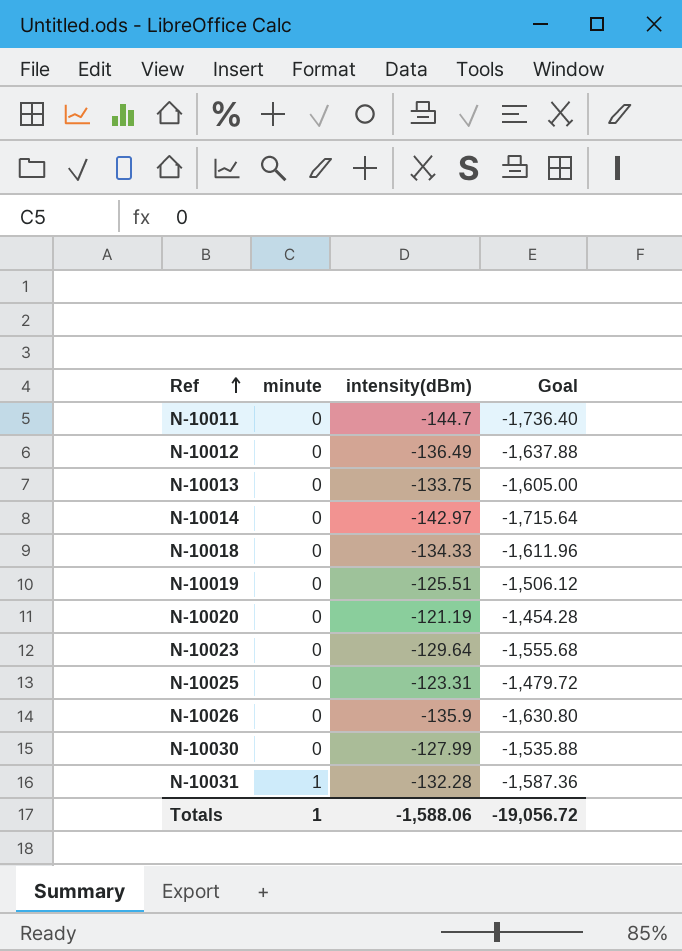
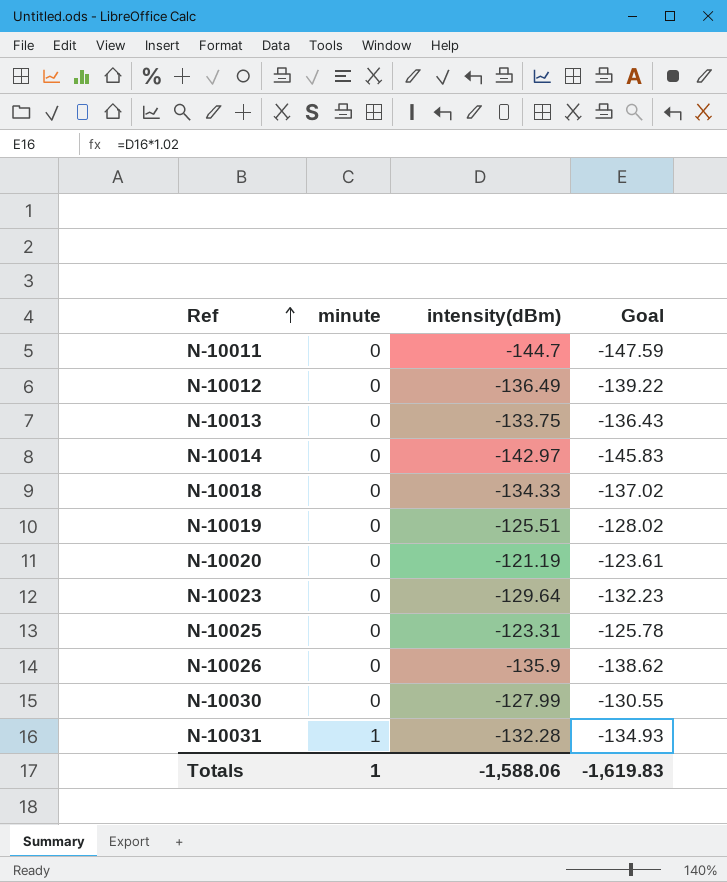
column Goal | formula: [intensity(dBm)] * 12 -> [intensity(dBm)] * 1.02
Totals | Goal: -19,056.72 -> -1,619.83

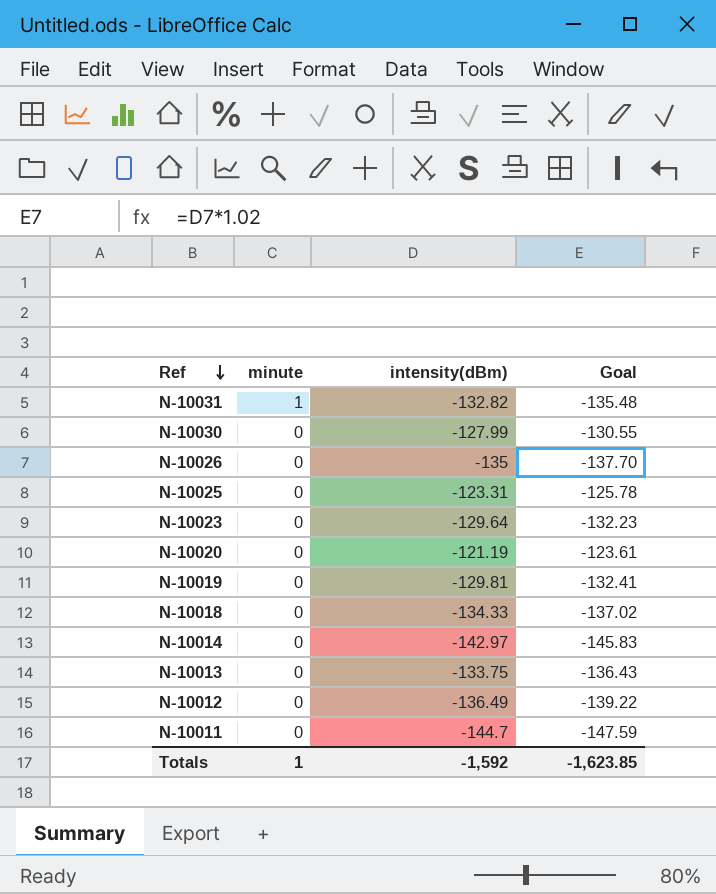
row order: Ref ascending -> Ref descending
N-10031 | intensity(dBm): -132.28 -> -132.82
N-10031 | Goal: -134.93 -> -135.48
N-10026 | intensity(dBm): -135.9 -> -135
N-10026 | Goal: -138.62 -> -137.70
N-10019 | intensity(dBm): -125.51 -> -129.81
N-10019 | Goal: -128.02 -> -132.41
Totals | intensity(dBm): -1,588.06 -> -1,592
Totals | Goal: -1,619.83 -> -1,623.85

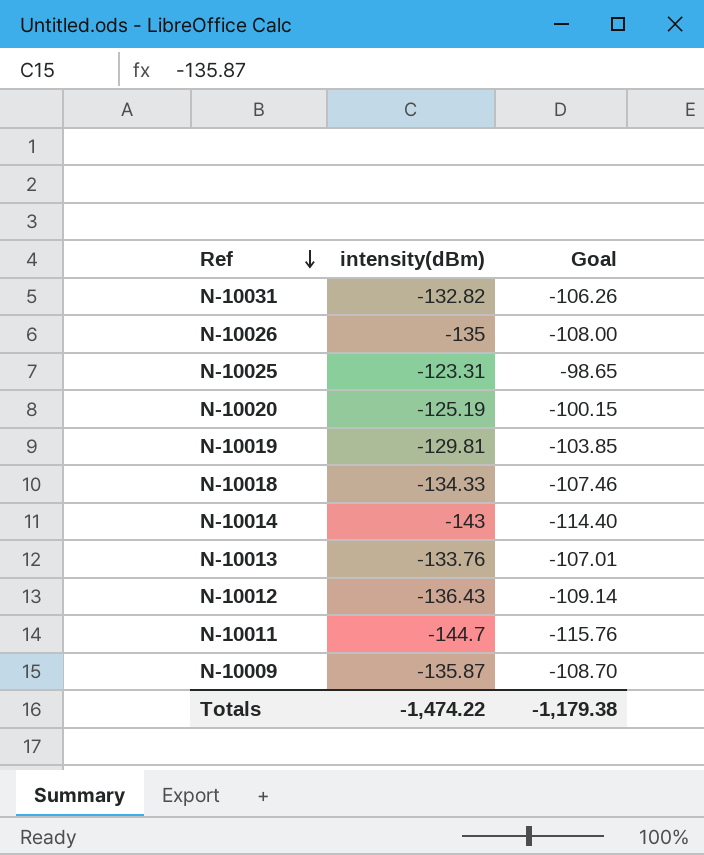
column minute | position: 2 -> none
column Goal | formula: [intensity(dBm)] * 1.02 -> [intensity(dBm)] * 0.8
row N-10030: 0 | -127.99 | -130.55 -> none
row N-10023: 0 | -129.64 | -132.23 -> none
N-10020 | intensity(dBm): -121.19 -> -125.19
N-10014 | intensity(dBm): -142.97 -> -143
N-10013 | intensity(dBm): -133.75 -> -133.76
N-10012 | intensity(dBm): -136.49 -> -136.43
row N-10009: none -> -135.87 | -108.70
Totals | intensity(dBm): -1,592 -> -1,474.22
Totals | Goal: -1,623.85 -> -1,179.38

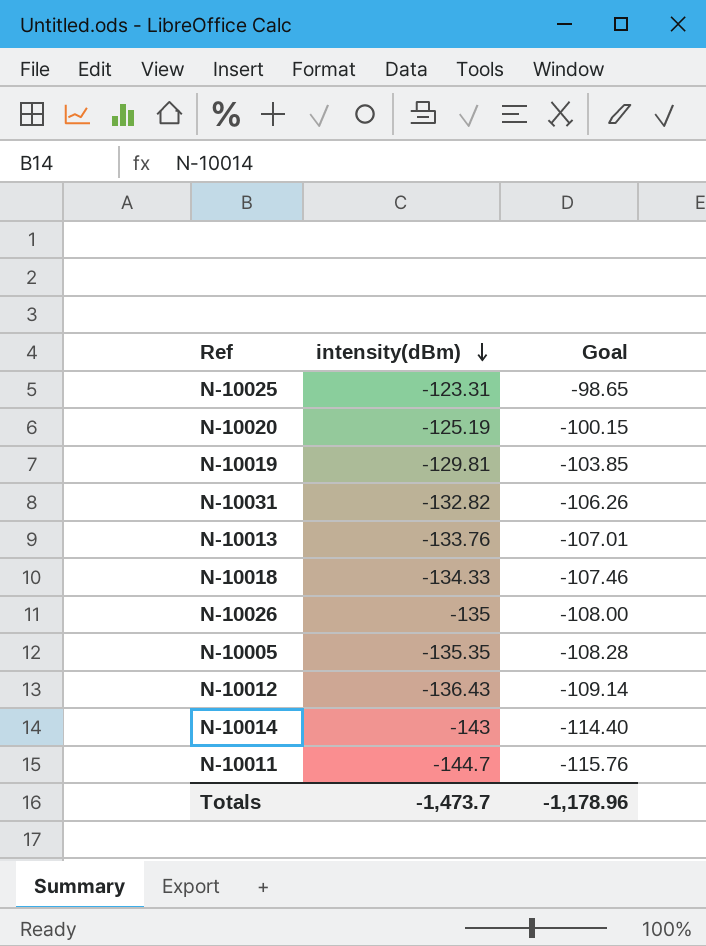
row order: Ref descending -> intensity(dBm) descending
row N-10009: -135.87 | -108.70 -> none
row N-10005: none -> -135.35 | -108.28
Totals | intensity(dBm): -1,474.22 -> -1,473.7
Totals | Goal: -1,179.38 -> -1,178.96

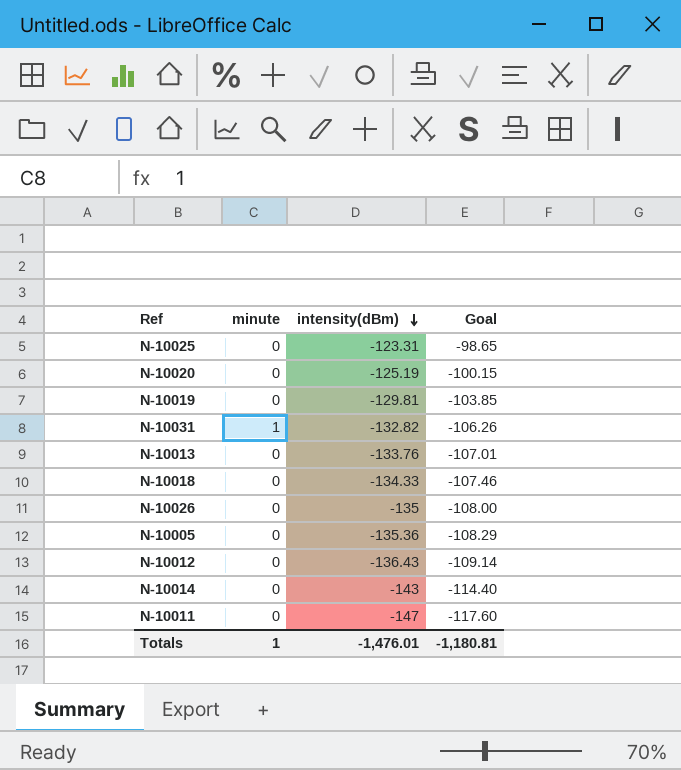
column minute | position: none -> 2
N-10005 | intensity(dBm): -135.35 -> -135.36
N-10005 | Goal: -108.28 -> -108.29
N-10011 | intensity(dBm): -144.7 -> -147
N-10011 | Goal: -115.76 -> -117.60
Totals | intensity(dBm): -1,473.7 -> -1,476.01
Totals | Goal: -1,178.96 -> -1,180.81

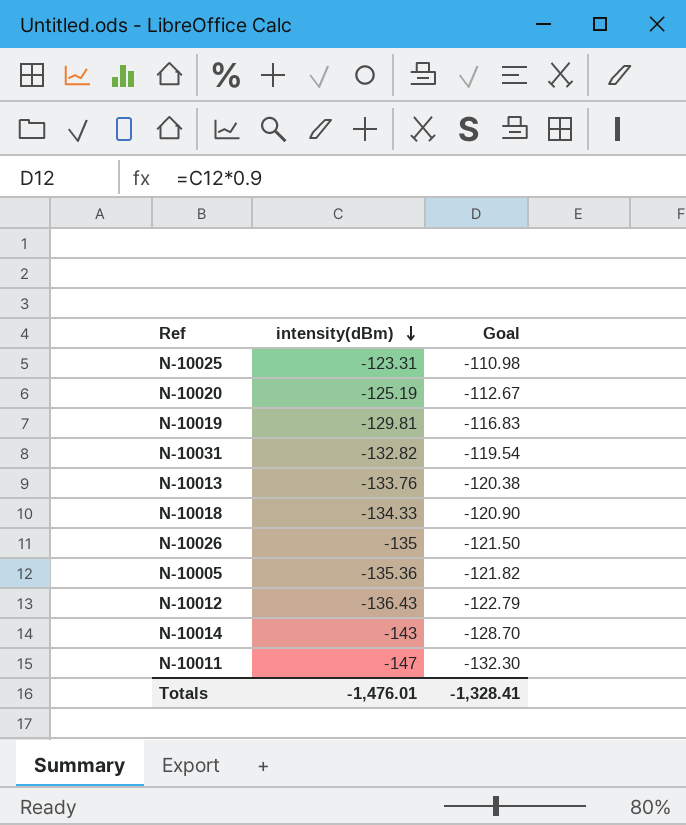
column minute | position: 2 -> none
column Goal | formula: [intensity(dBm)] * 0.8 -> [intensity(dBm)] * 0.9
Totals | Goal: -1,180.81 -> -1,328.41

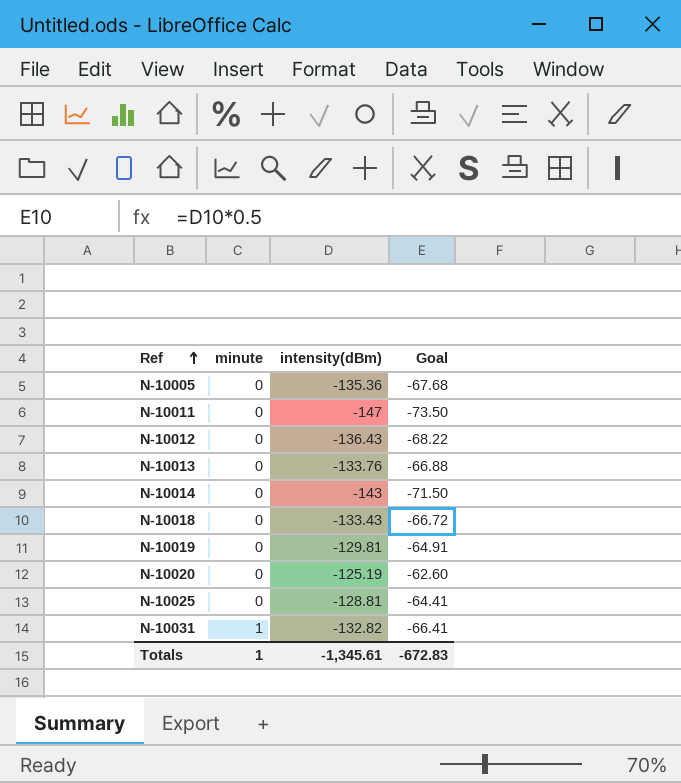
row order: intensity(dBm) descending -> Ref ascending
column minute | position: none -> 2
column Goal | formula: [intensity(dBm)] * 0.9 -> [intensity(dBm)] * 0.5
row N-10026: -135 | -121.50 -> none
N-10018 | intensity(dBm): -134.33 -> -133.43
N-10025 | intensity(dBm): -123.31 -> -128.81
Totals | intensity(dBm): -1,476.01 -> -1,345.61
Totals | Goal: -1,328.41 -> -672.83

